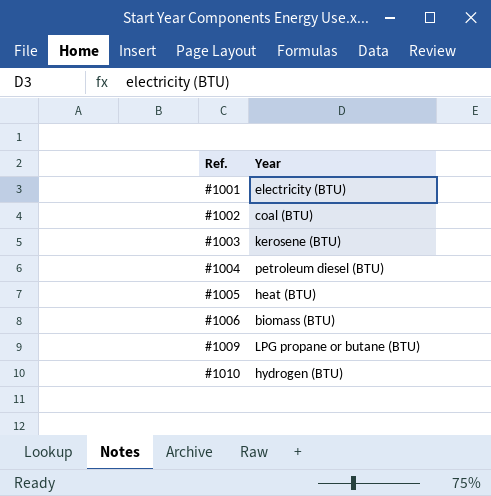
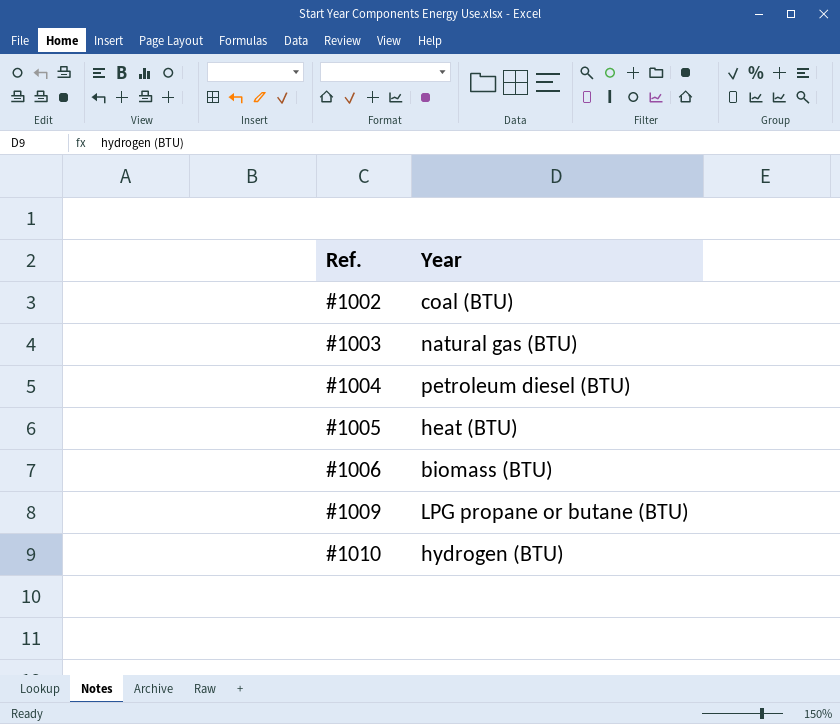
row #1001: electricity (BTU) -> none
#1003 | Year: kerosene (BTU) -> natural gas (BTU)

